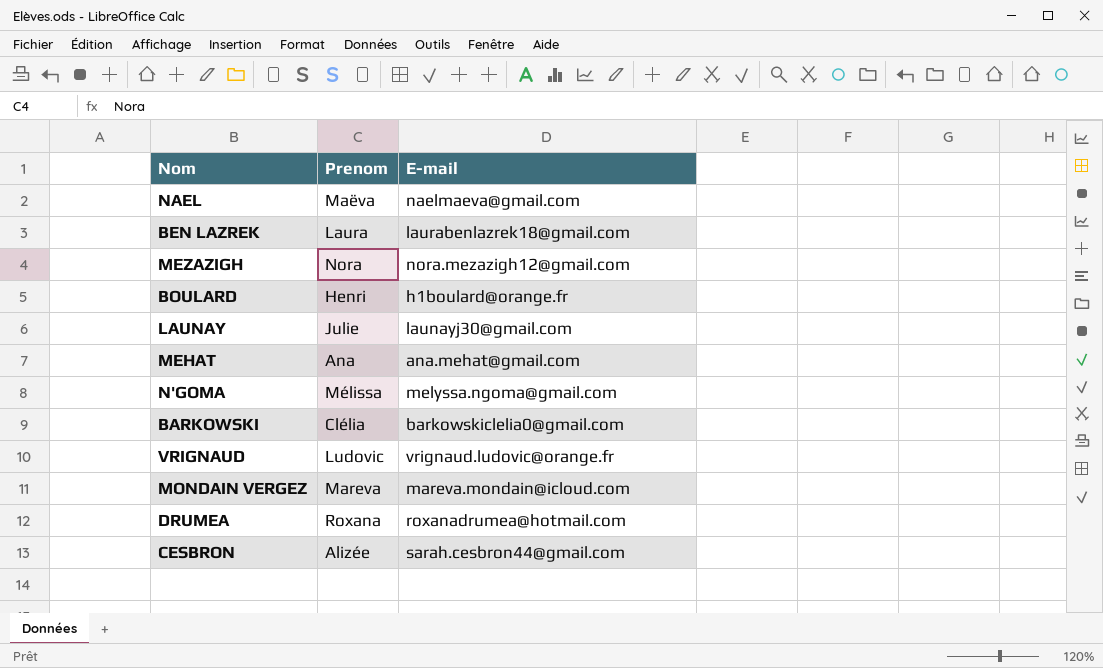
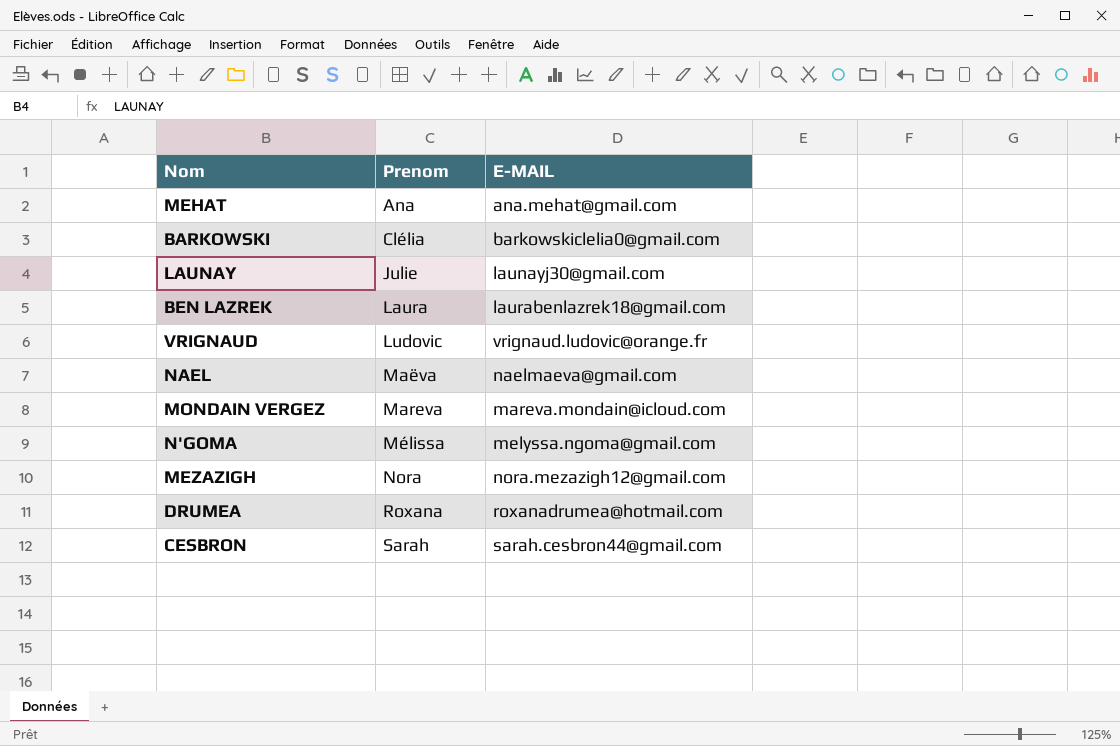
row order: none -> Prenom ascending
column name: E-mail -> E-MAIL
row BOULARD: Henri | h1boulard@orange.fr -> none
CESBRON | Prenom: Alizée -> Sarah

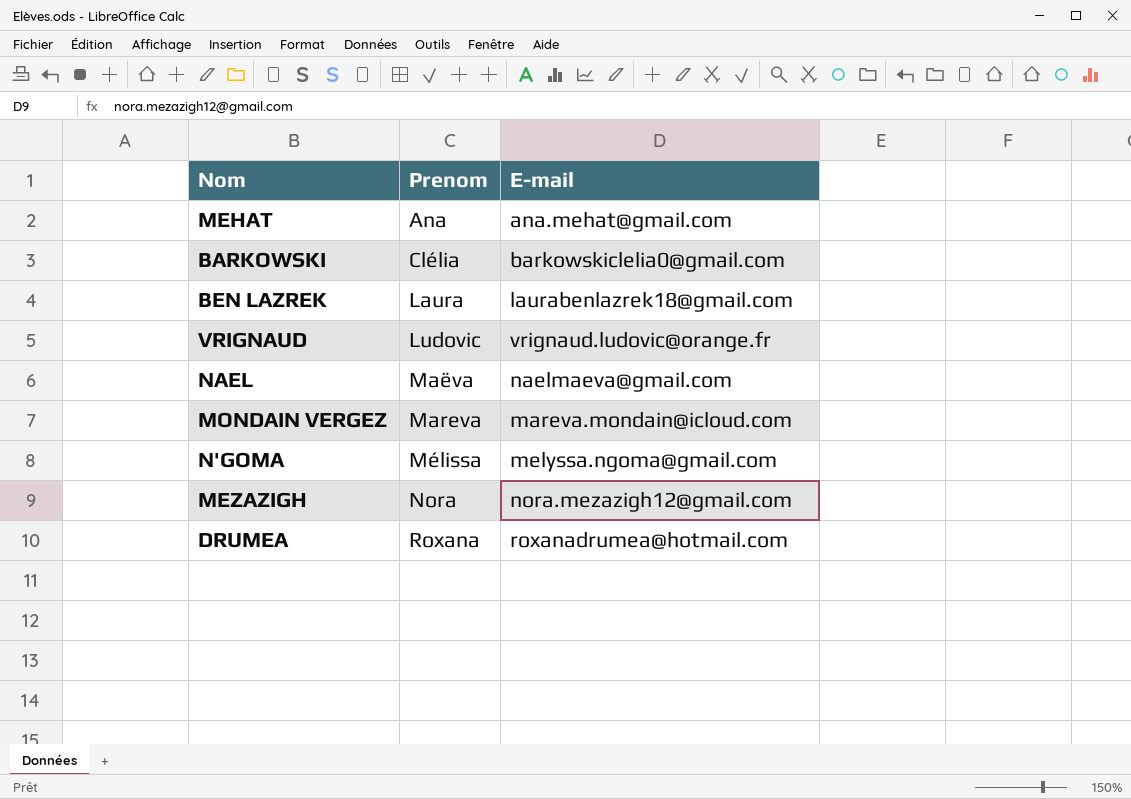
column name: E-MAIL -> E-mail
row LAUNAY: Julie | launayj30@gmail.com -> none
row CESBRON: Sarah | sarah.cesbron44@gmail.com -> none

